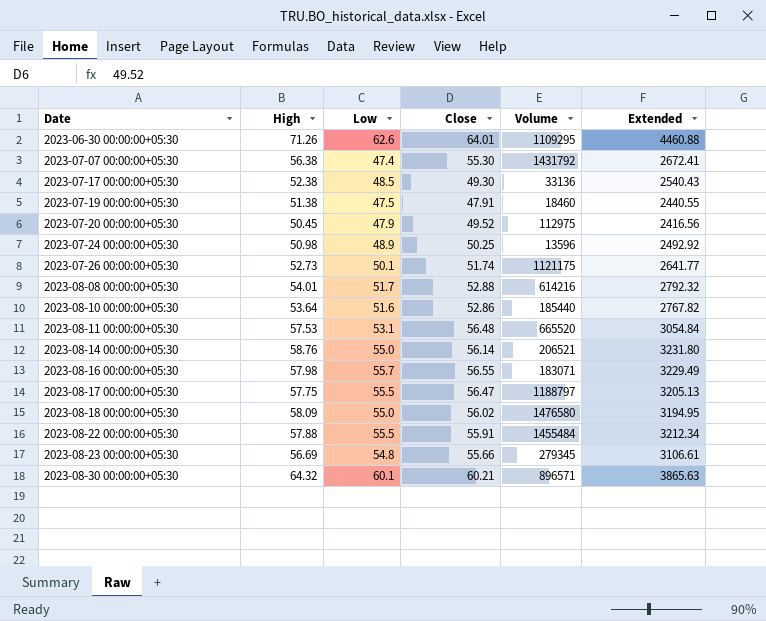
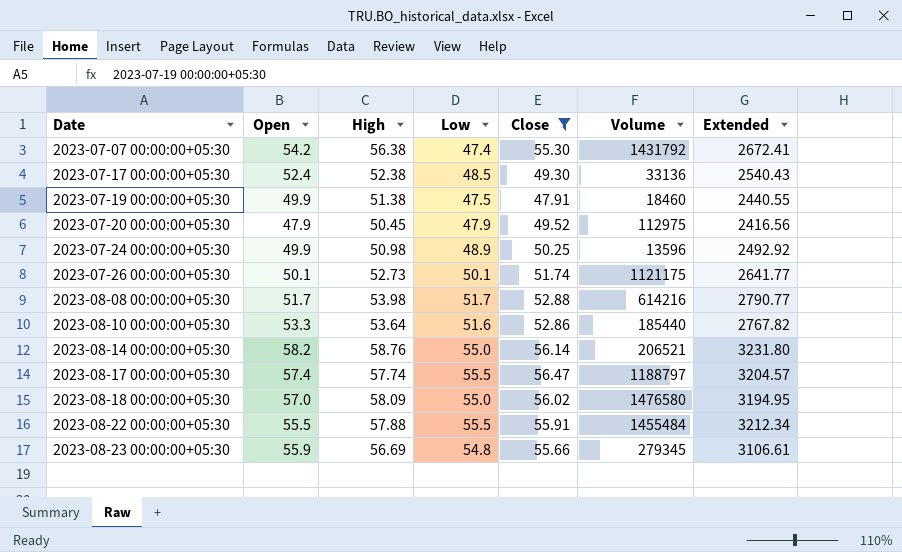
filter: none -> Close <= 56.47
column Open | position: none -> 2
2023-08-08 00:00:00+05:30 | High: 54.01 -> 53.98
2023-08-08 00:00:00+05:30 | Extended: 2792.32 -> 2790.77
2023-08-17 00:00:00+05:30 | High: 57.75 -> 57.74
2023-08-17 00:00:00+05:30 | Extended: 3205.13 -> 3204.57

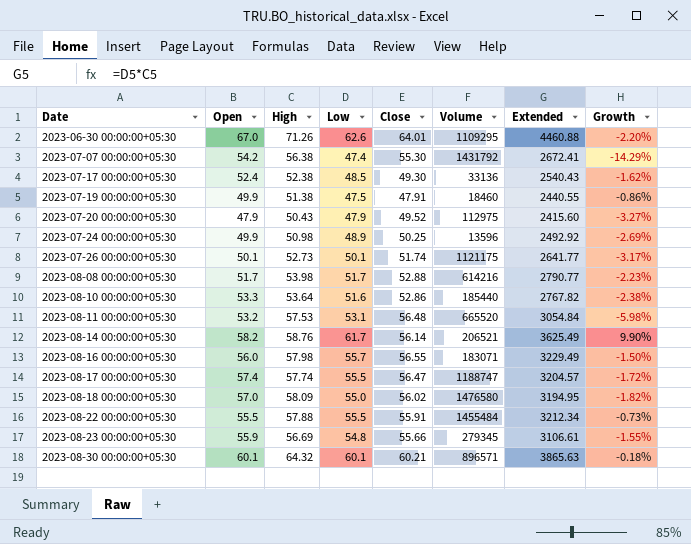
filter: Close <= 56.47 -> none
column Growth | formula: none -> ([Low] - [Close]) / [Close]
2023-07-20 00:00:00+05:30 | High: 50.45 -> 50.43
2023-07-20 00:00:00+05:30 | Extended: 2416.56 -> 2415.60
2023-08-14 00:00:00+05:30 | Low: 55.0 -> 61.7
2023-08-14 00:00:00+05:30 | Extended: 3231.80 -> 3625.49
2023-08-17 00:00:00+05:30 | Volume: 1188797 -> 1188747

